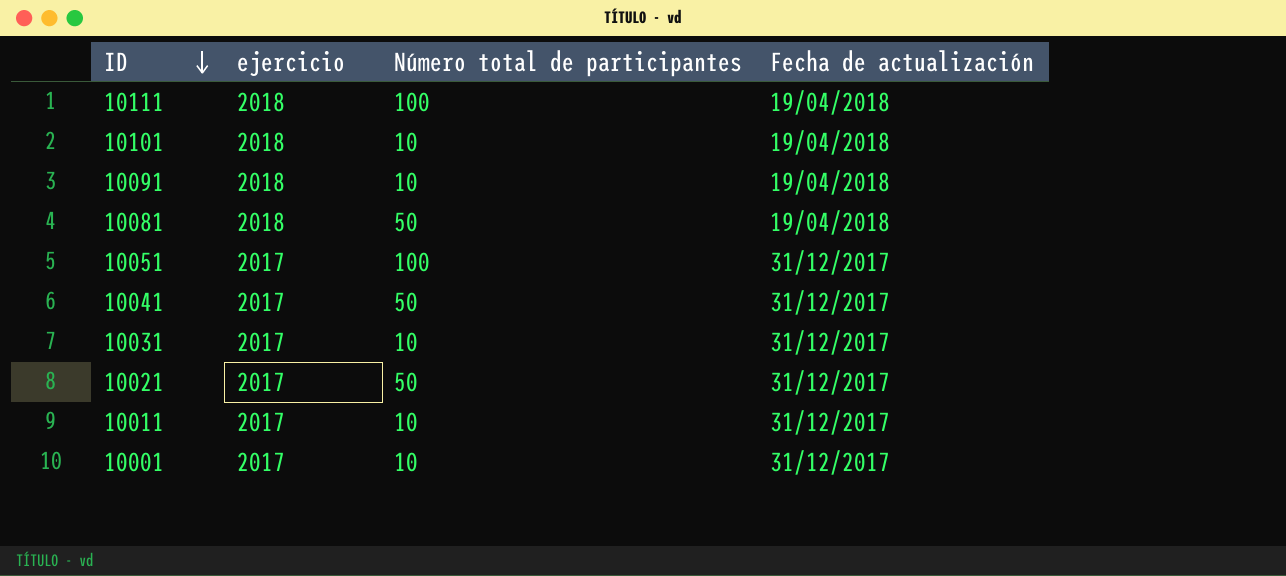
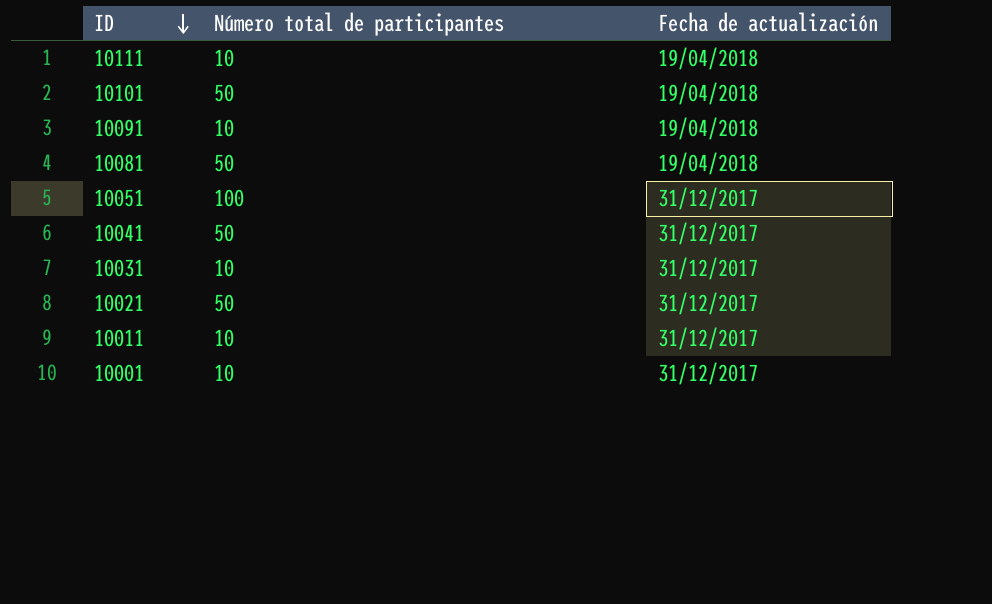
column ejercicio | position: 2 -> none
10111 | Número total de participantes: 100 -> 10
10101 | Número total de participantes: 10 -> 50

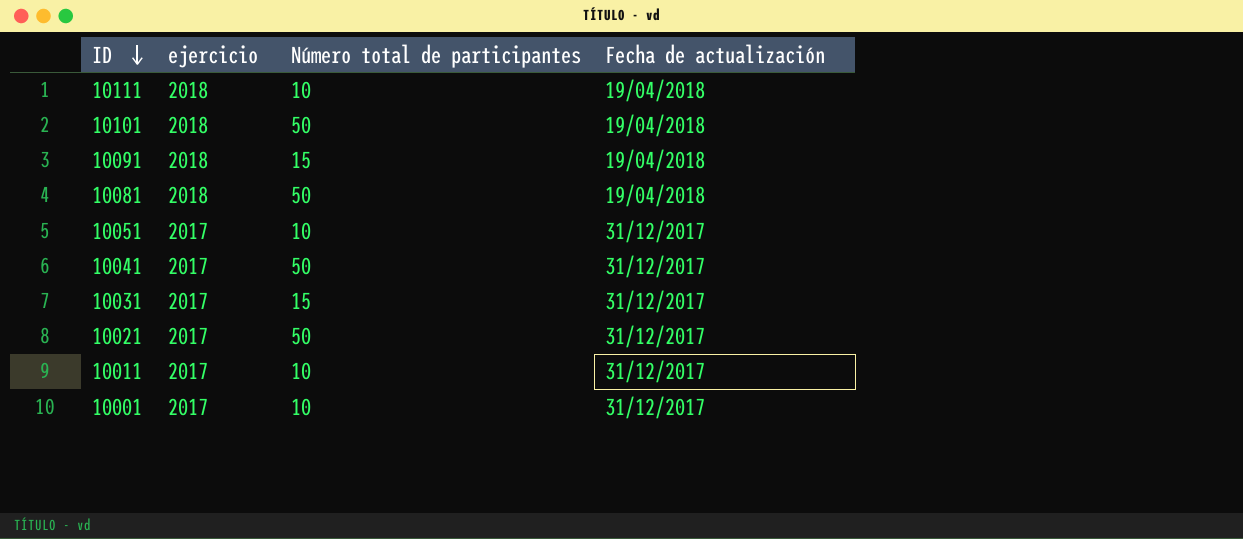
column ejercicio | position: none -> 2
10091 | Número total de participantes: 10 -> 15
10051 | Número total de participantes: 100 -> 10
10031 | Número total de participantes: 10 -> 15

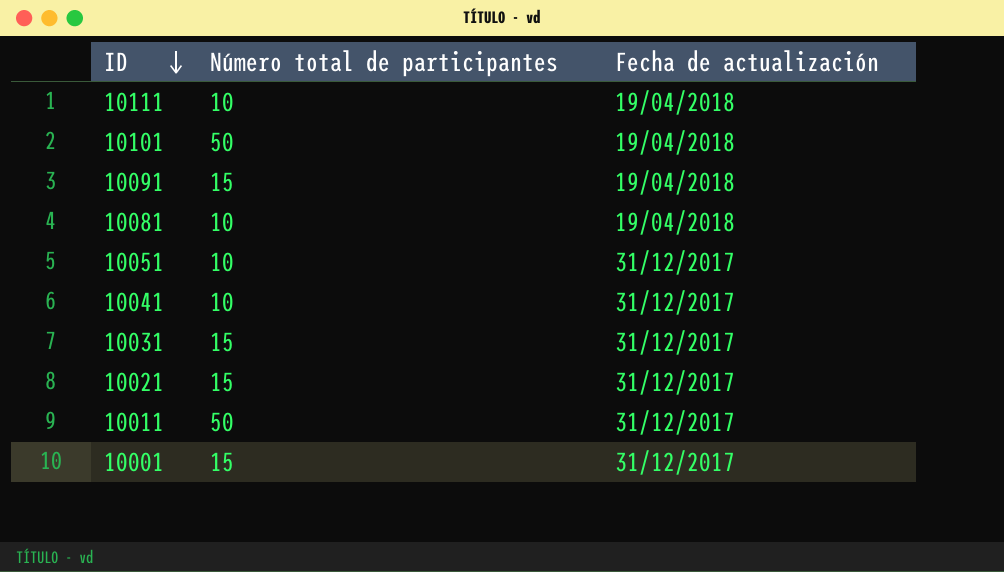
column ejercicio | position: 2 -> none
10081 | Número total de participantes: 50 -> 10
10041 | Número total de participantes: 50 -> 10
10021 | Número total de participantes: 50 -> 15
10011 | Número total de participantes: 10 -> 50
10001 | Número total de participantes: 10 -> 15

